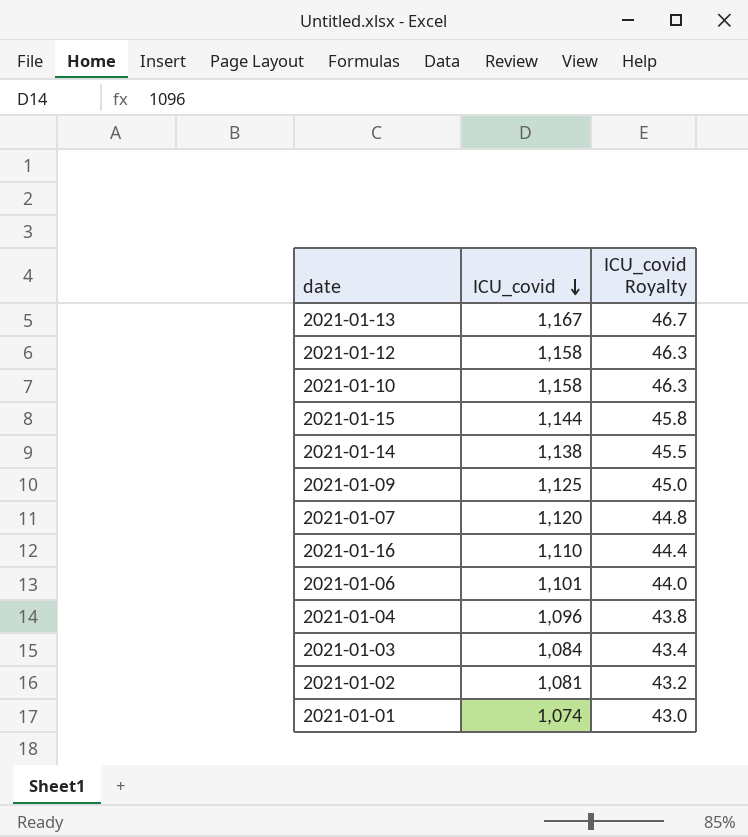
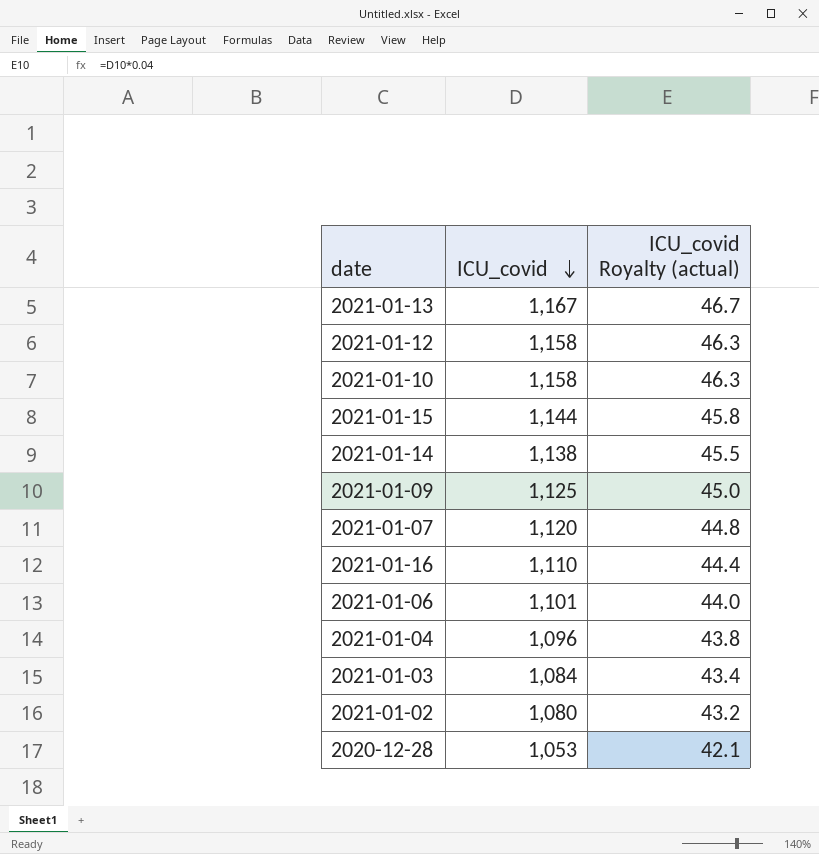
column name: ICU_covid Royalty -> ICU_covid Royalty (actual)
row 2021-01-01: 1,074 | 43.0 -> none
2021-01-02 | ICU_covid: 1,081 -> 1,080
row 2020-12-28: none -> 1,053 | 42.1

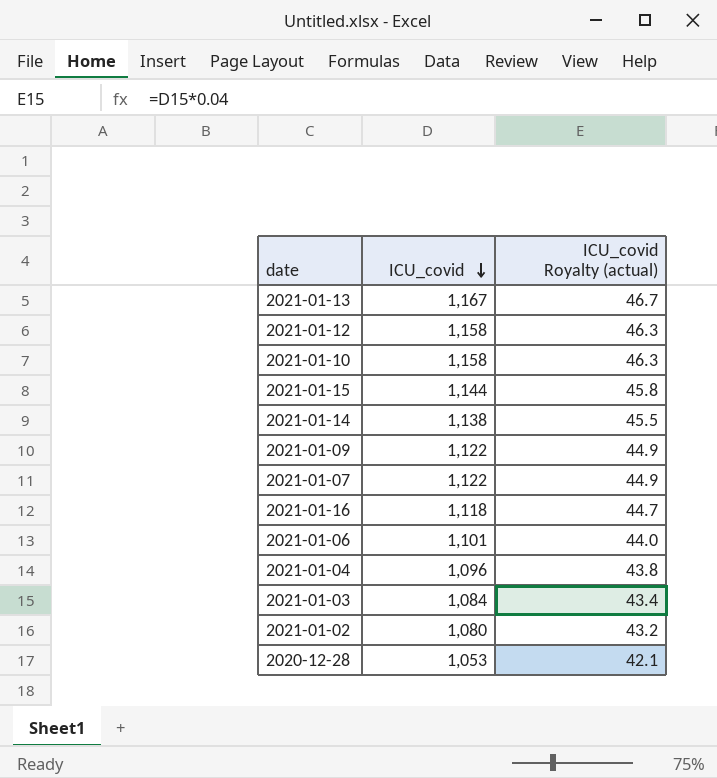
2021-01-09 | ICU_covid: 1,125 -> 1,122
2021-01-09 | ICU_covid Royalty (actual): 45.0 -> 44.9
2021-01-07 | ICU_covid: 1,120 -> 1,122
2021-01-07 | ICU_covid Royalty (actual): 44.8 -> 44.9
2021-01-16 | ICU_covid: 1,110 -> 1,118
2021-01-16 | ICU_covid Royalty (actual): 44.4 -> 44.7

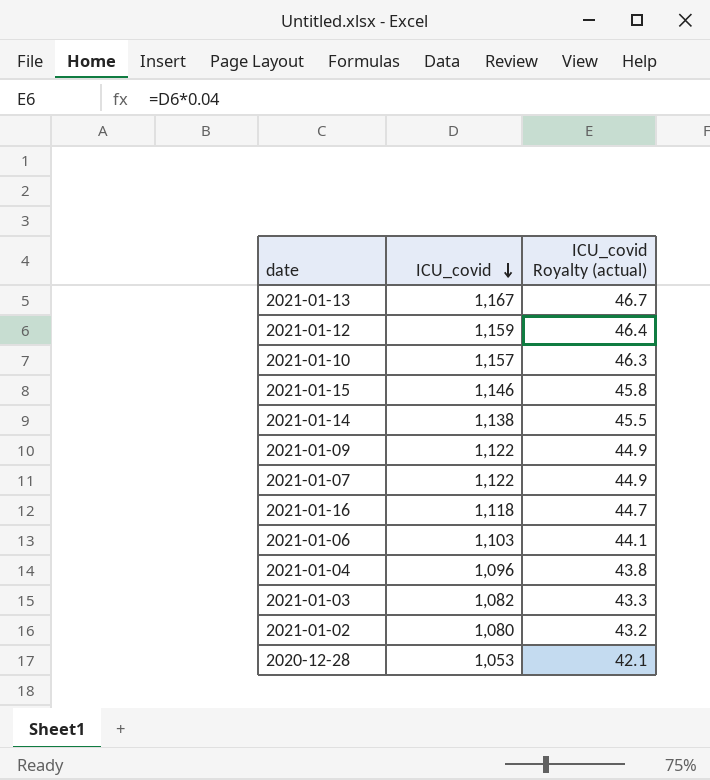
2021-01-12 | ICU_covid: 1,158 -> 1,159
2021-01-12 | ICU_covid Royalty (actual): 46.3 -> 46.4
2021-01-10 | ICU_covid: 1,158 -> 1,157
2021-01-15 | ICU_covid: 1,144 -> 1,146
2021-01-06 | ICU_covid: 1,101 -> 1,103
2021-01-06 | ICU_covid Royalty (actual): 44.0 -> 44.1
2021-01-03 | ICU_covid: 1,084 -> 1,082
2021-01-03 | ICU_covid Royalty (actual): 43.4 -> 43.3

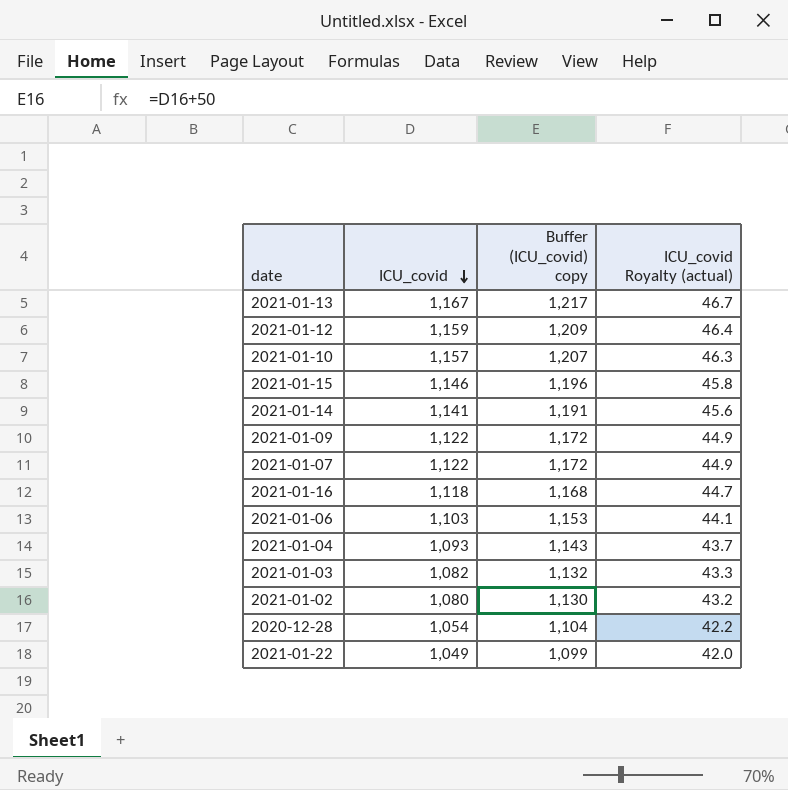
column Buffer (ICU_covid) copy | formula: none -> [ICU_covid] + 50
2021-01-14 | ICU_covid: 1,138 -> 1,141
2021-01-14 | ICU_covid Royalty (actual): 45.5 -> 45.6
2021-01-04 | ICU_covid: 1,096 -> 1,093
2021-01-04 | ICU_covid Royalty (actual): 43.8 -> 43.7
2020-12-28 | ICU_covid: 1,053 -> 1,054
2020-12-28 | ICU_covid Royalty (actual): 42.1 -> 42.2
row 2021-01-22: none -> 1,049 | 1,099 | 42.0

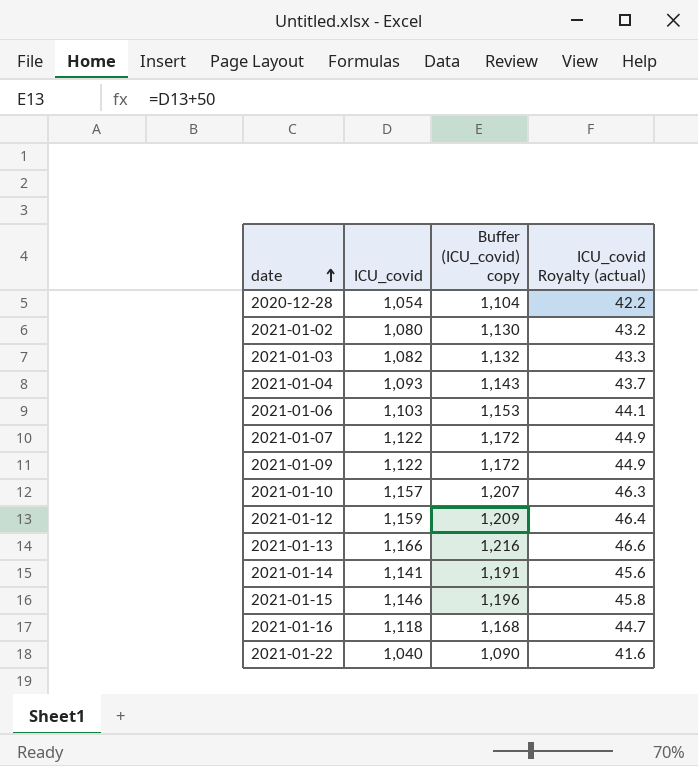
row order: ICU_covid descending -> date ascending
2021-01-13 | ICU_covid: 1,167 -> 1,166
2021-01-13 | Buffer (ICU_covid) copy: 1,217 -> 1,216
2021-01-13 | ICU_covid Royalty (actual): 46.7 -> 46.6
2021-01-22 | ICU_covid: 1,049 -> 1,040
2021-01-22 | Buffer (ICU_covid) copy: 1,099 -> 1,090
2021-01-22 | ICU_covid Royalty (actual): 42.0 -> 41.6

